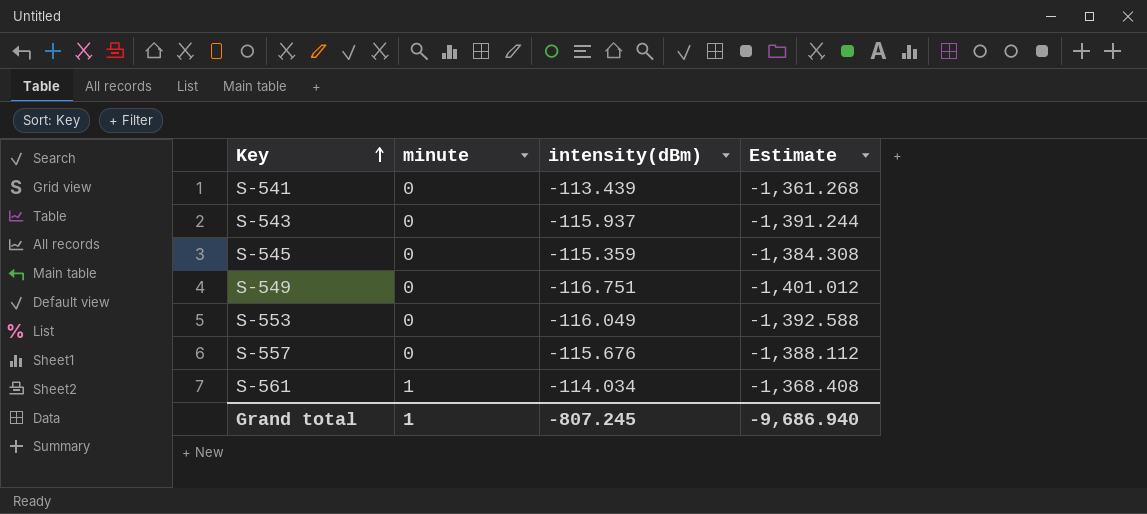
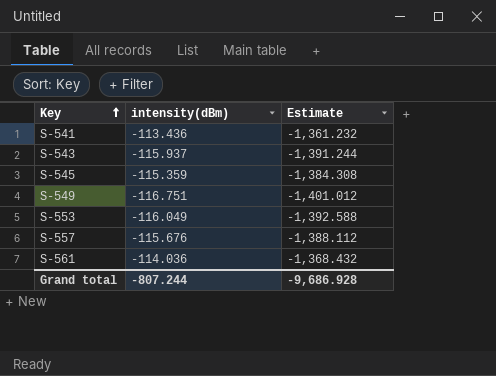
column minute | position: 2 -> none
S-541 | intensity(dBm): -113.439 -> -113.436
S-541 | Estimate: -1,361.268 -> -1,361.232
S-561 | intensity(dBm): -114.034 -> -114.036
S-561 | Estimate: -1,368.408 -> -1,368.432
Grand total | intensity(dBm): -807.245 -> -807.244
Grand total | Estimate: -9,686.940 -> -9,686.928

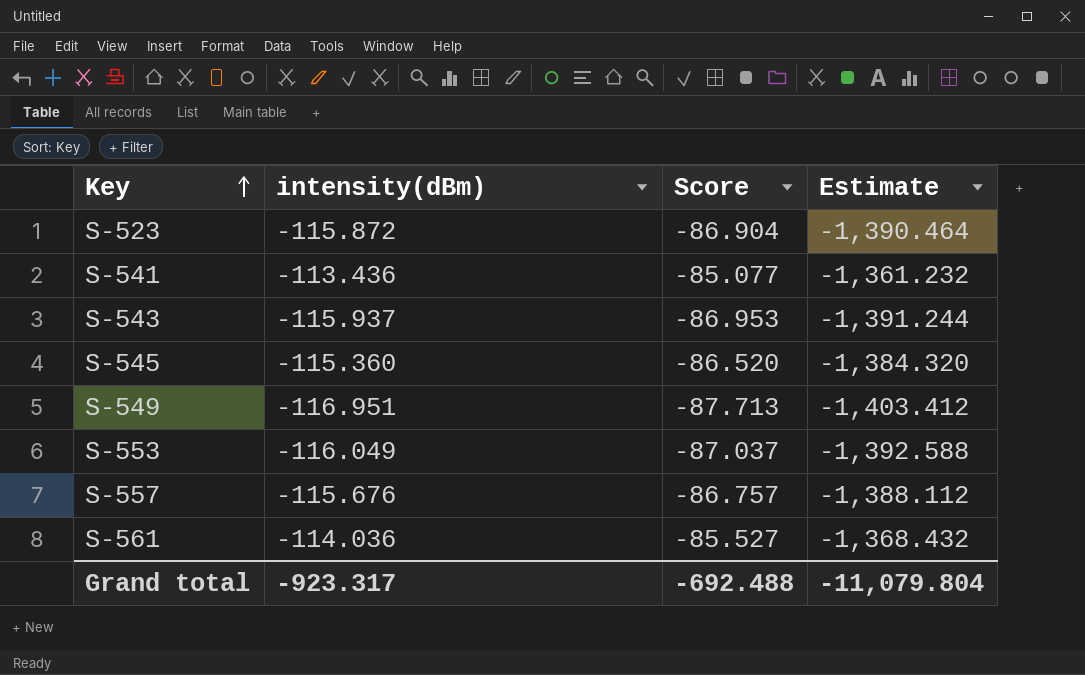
column Score | formula: none -> [intensity(dBm)] * 0.75
row S-523: none -> -115.872 | -86.904 | -1,390.464
S-545 | intensity(dBm): -115.359 -> -115.360
S-545 | Estimate: -1,384.308 -> -1,384.320
S-549 | intensity(dBm): -116.751 -> -116.951
S-549 | Estimate: -1,401.012 -> -1,403.412
Grand total | intensity(dBm): -807.244 -> -923.317
Grand total | Estimate: -9,686.928 -> -11,079.804

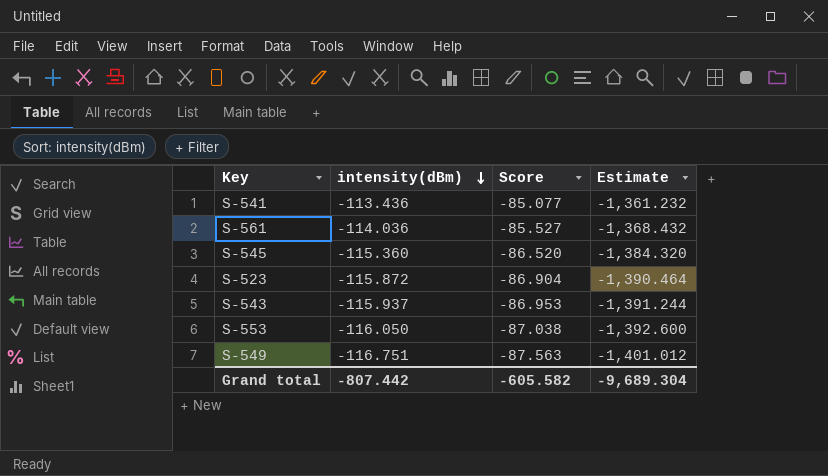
row order: Key ascending -> intensity(dBm) descending
row S-557: -115.676 | -86.757 | -1,388.112 -> none
S-553 | intensity(dBm): -116.049 -> -116.050
S-553 | Score: -87.037 -> -87.038
S-553 | Estimate: -1,392.588 -> -1,392.600
S-549 | intensity(dBm): -116.951 -> -116.751
S-549 | Score: -87.713 -> -87.563
S-549 | Estimate: -1,403.412 -> -1,401.012
Grand total | intensity(dBm): -923.317 -> -807.442
Grand total | Score: -692.488 -> -605.582
Grand total | Estimate: -11,079.804 -> -9,689.304

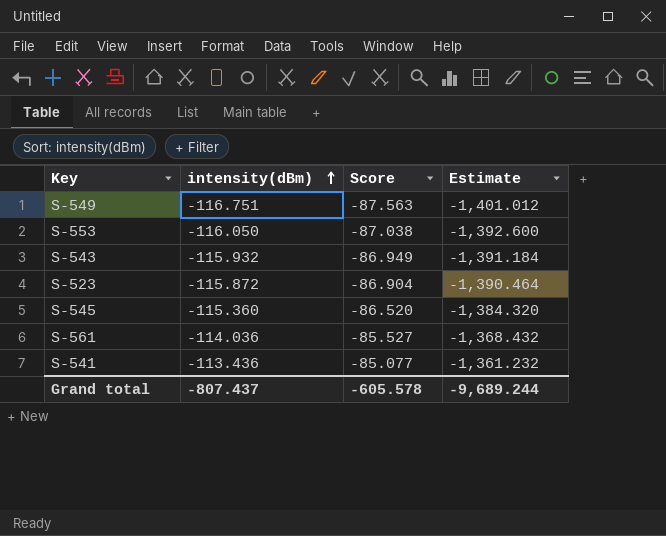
row order: intensity(dBm) descending -> intensity(dBm) ascending
S-543 | intensity(dBm): -115.937 -> -115.932
S-543 | Score: -86.953 -> -86.949
S-543 | Estimate: -1,391.244 -> -1,391.184
Grand total | intensity(dBm): -807.442 -> -807.437
Grand total | Score: -605.582 -> -605.578
Grand total | Estimate: -9,689.304 -> -9,689.244

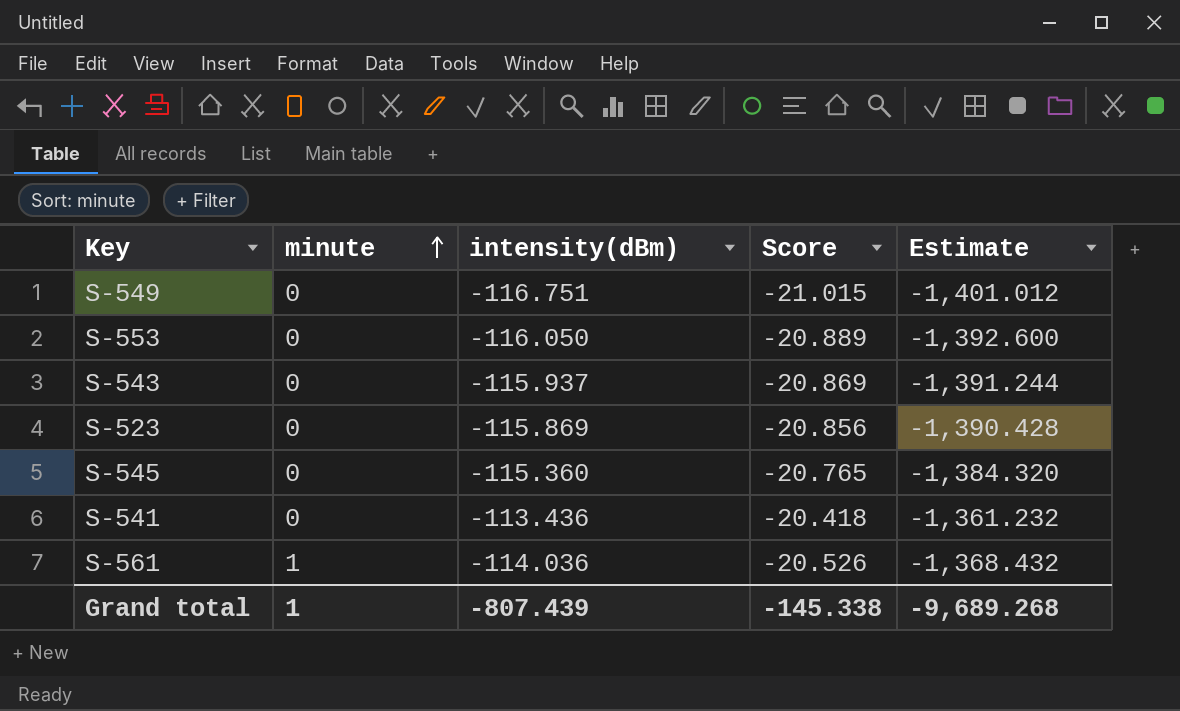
row order: intensity(dBm) ascending -> minute ascending
column minute | position: none -> 2
column Score | formula: [intensity(dBm)] * 0.75 -> [intensity(dBm)] * 0.18
S-543 | intensity(dBm): -115.932 -> -115.937
S-543 | Estimate: -1,391.184 -> -1,391.244
S-523 | intensity(dBm): -115.872 -> -115.869
S-523 | Estimate: -1,390.464 -> -1,390.428
Grand total | intensity(dBm): -807.437 -> -807.439
Grand total | Score: -605.578 -> -145.338
Grand total | Estimate: -9,689.244 -> -9,689.268

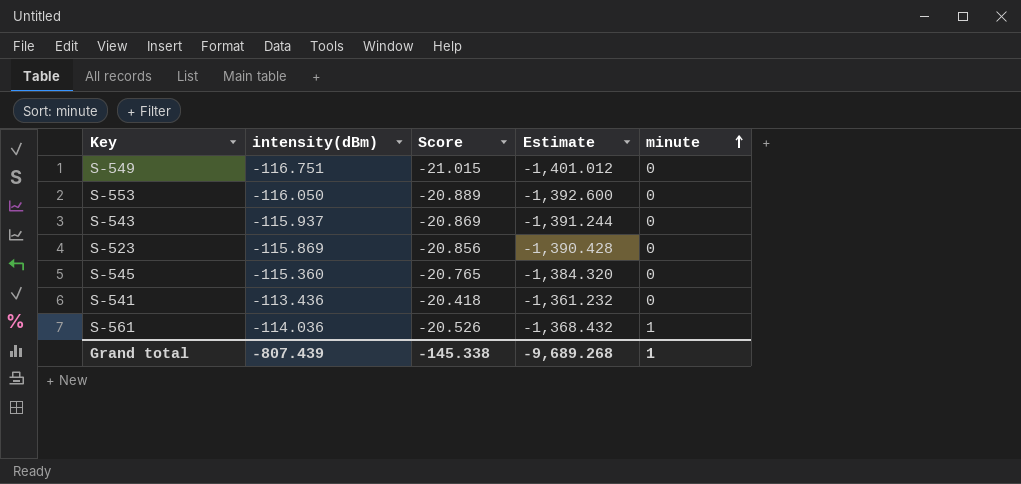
column minute | position: 2 -> 5

